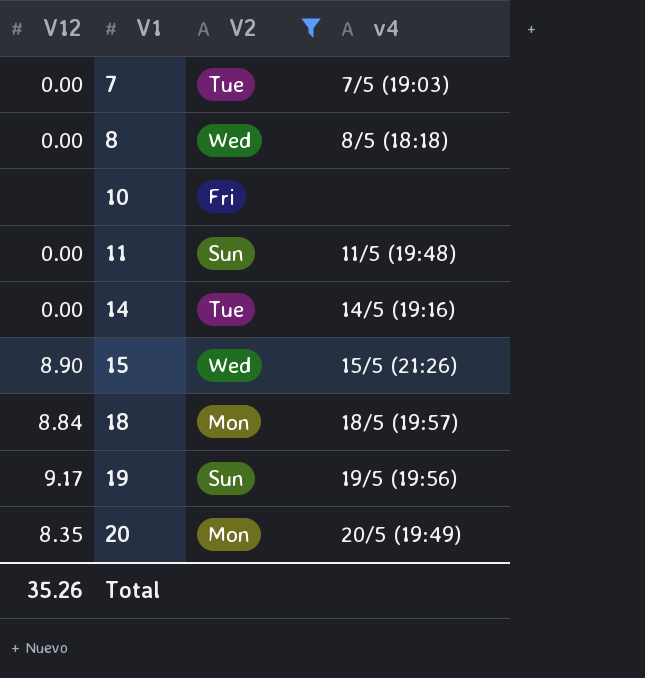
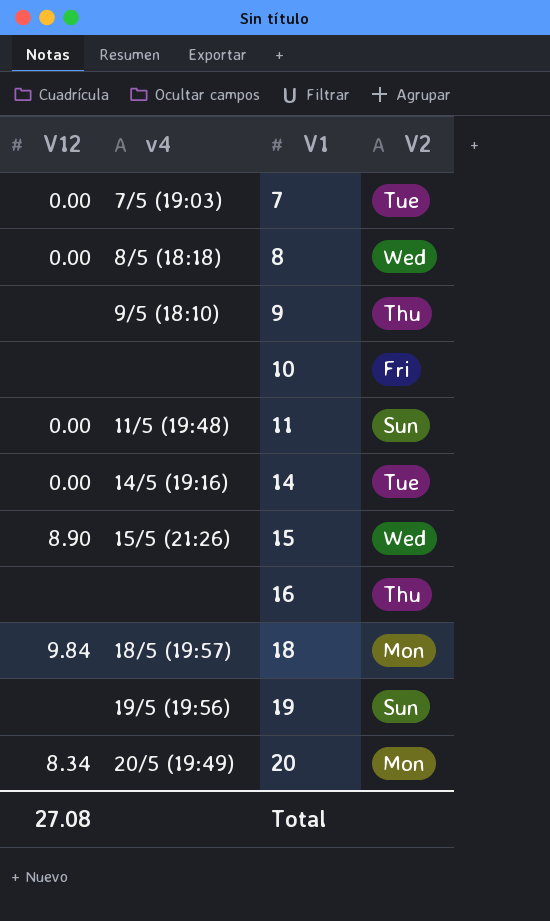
filter: V2 != Thu -> none
column v4 | position: 4 -> 2
18 | V12: 8.84 -> 9.84
19 | V12: 9.17 -> none
20 | V12: 8.35 -> 8.34
Total | V12: 35.26 -> 27.08

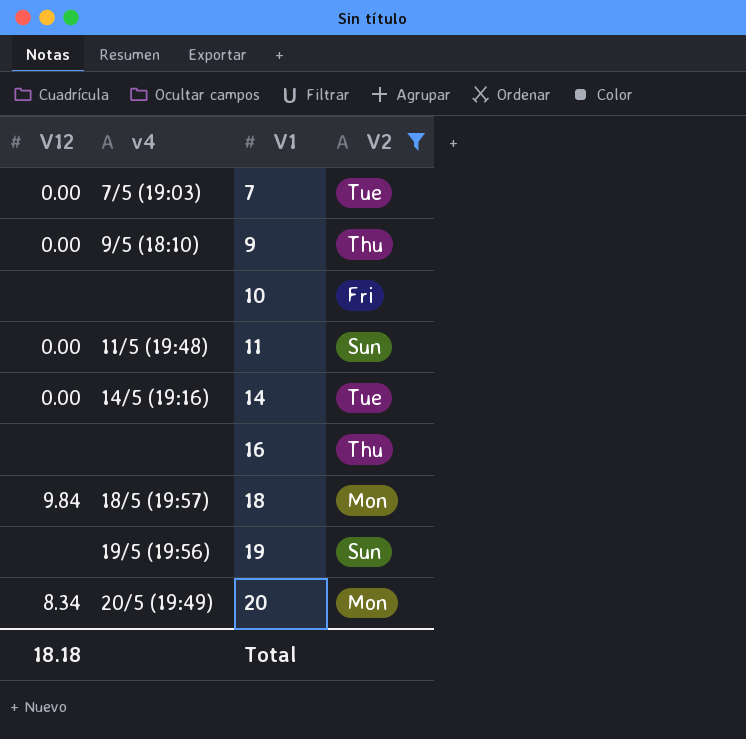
filter: none -> V2 != Wed
9 | V12: none -> 0.00
Total | V12: 27.08 -> 18.18

